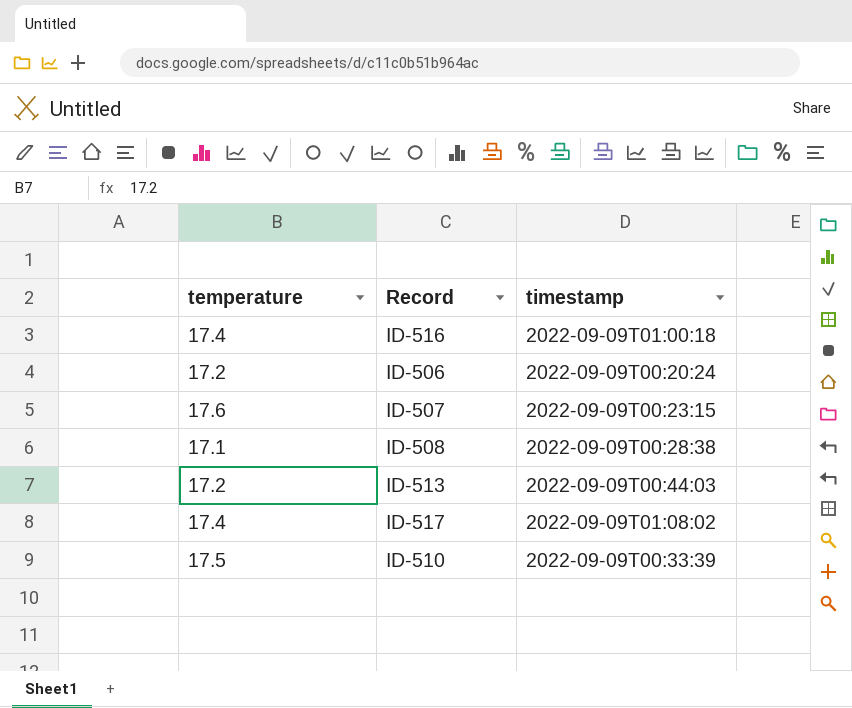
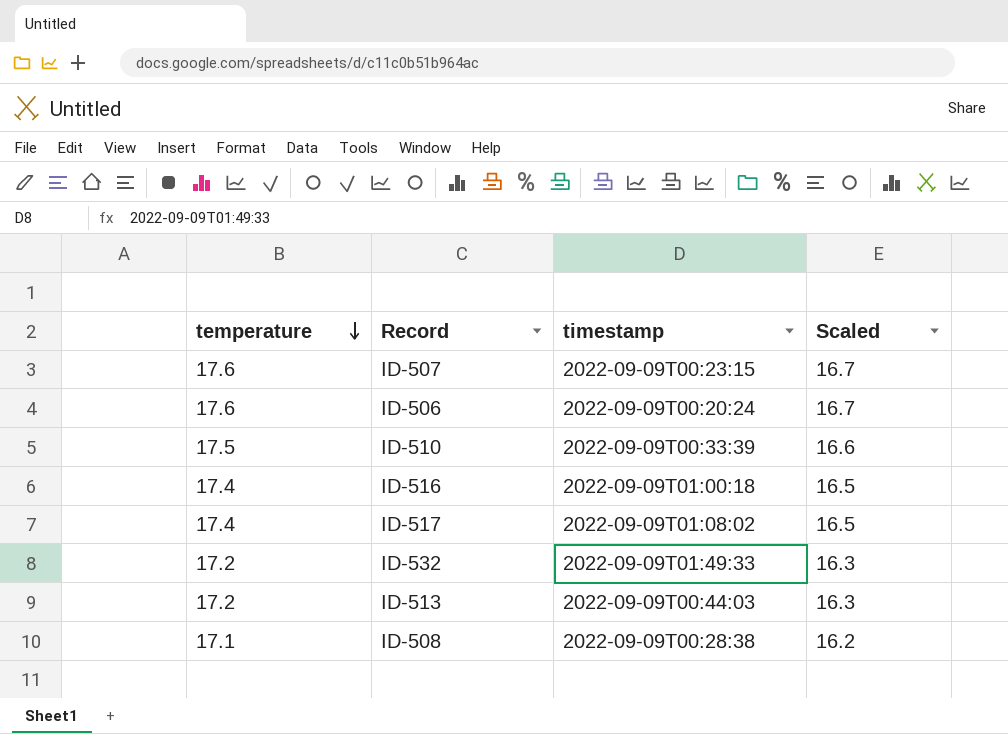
row order: none -> temperature descending
column Scaled | formula: none -> [temperature] * 0.95
ID-506 | temperature: 17.2 -> 17.6
row ID-532: none -> 17.2 | 2022-09-09T01:49:33 | 16.3

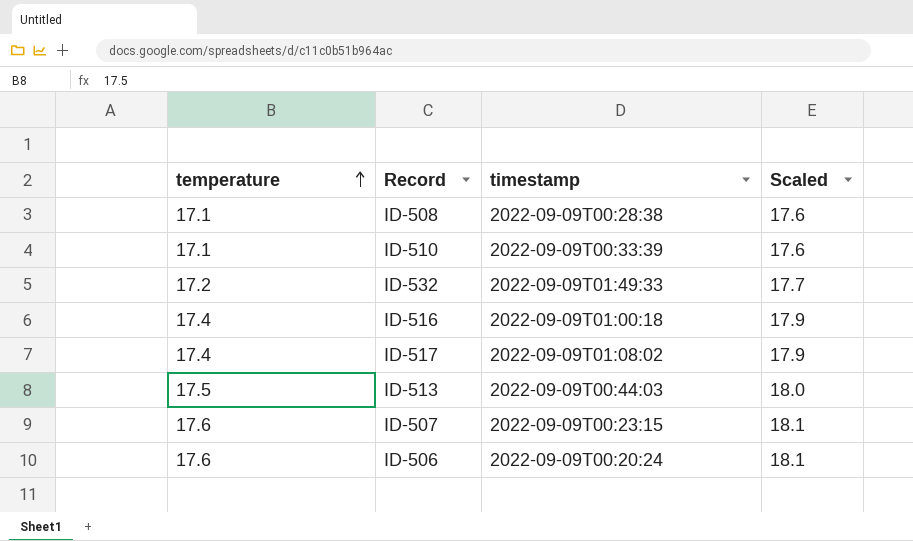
row order: temperature descending -> temperature ascending
column Scaled | formula: [temperature] * 0.95 -> [temperature] * 1.03
ID-510 | temperature: 17.5 -> 17.1
ID-513 | temperature: 17.2 -> 17.5

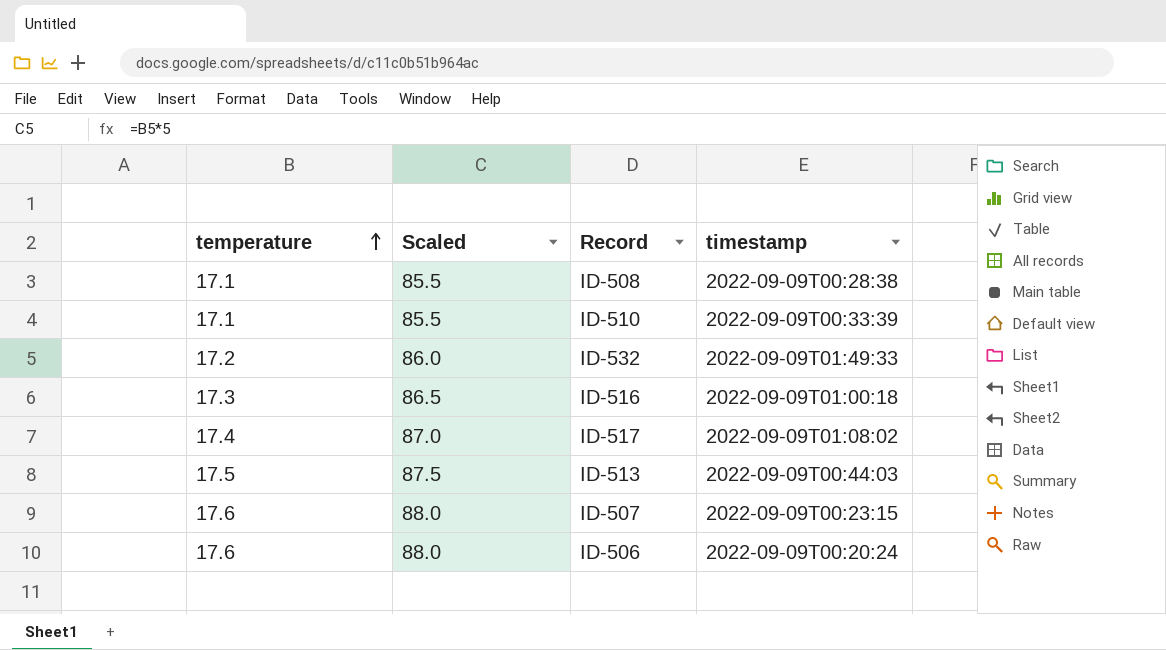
column Scaled | formula: [temperature] * 1.03 -> [temperature] * 5
column Scaled | position: 4 -> 2
ID-516 | temperature: 17.4 -> 17.3

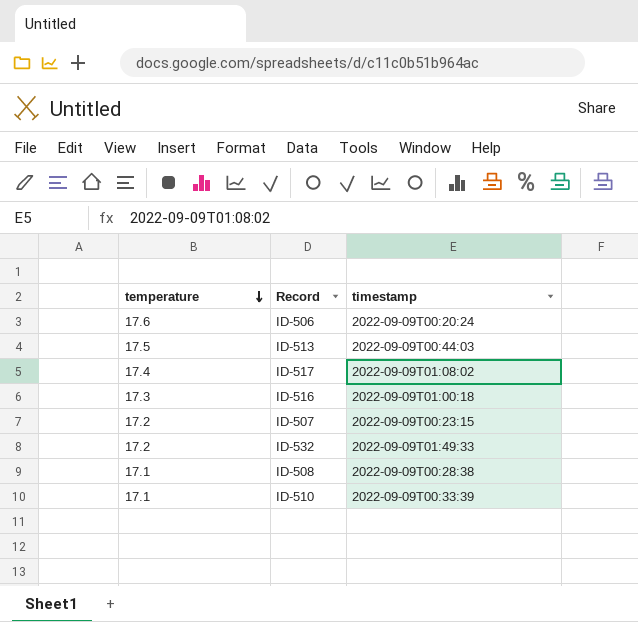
row order: temperature ascending -> temperature descending
column Scaled | formula: [temperature] * 5 -> none
ID-507 | temperature: 17.6 -> 17.2

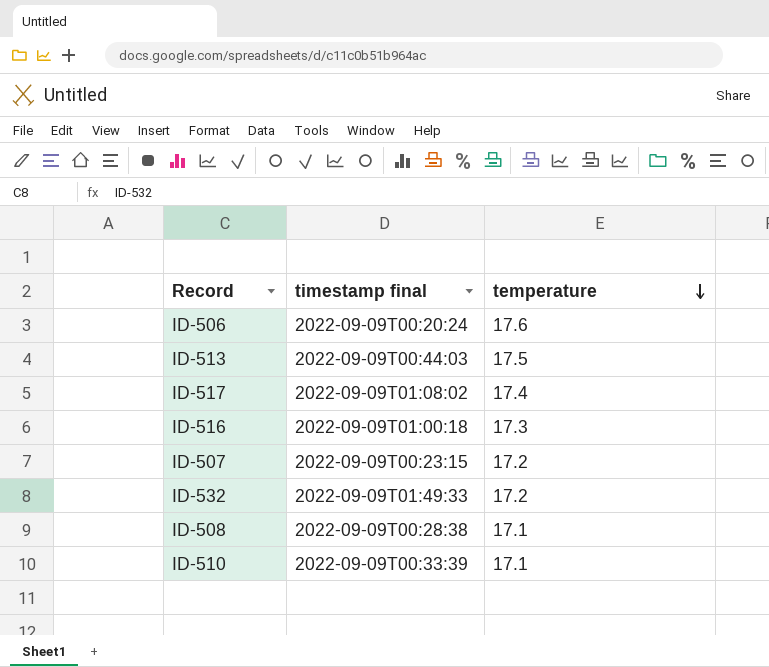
column name: timestamp -> timestamp final
column temperature | position: 1 -> 3

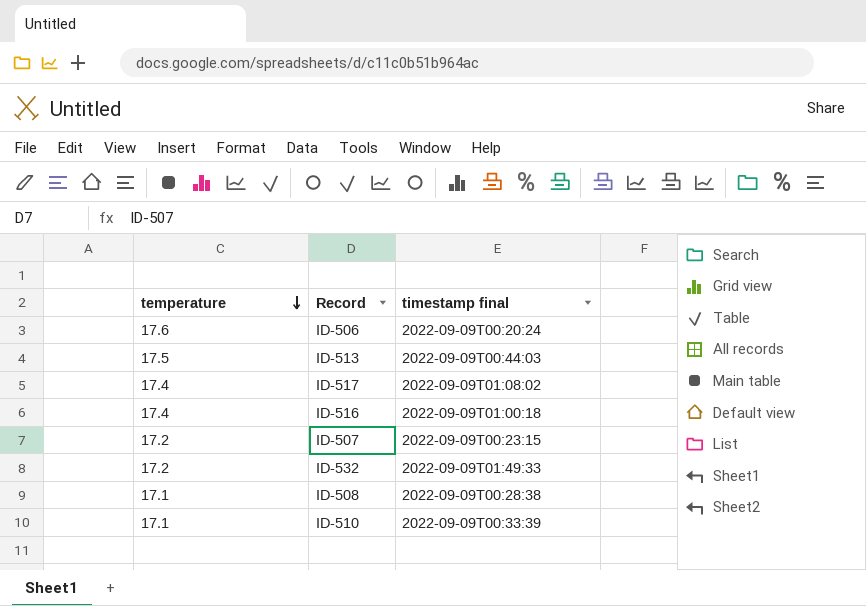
column temperature | position: 3 -> 1
ID-516 | temperature: 17.3 -> 17.4

